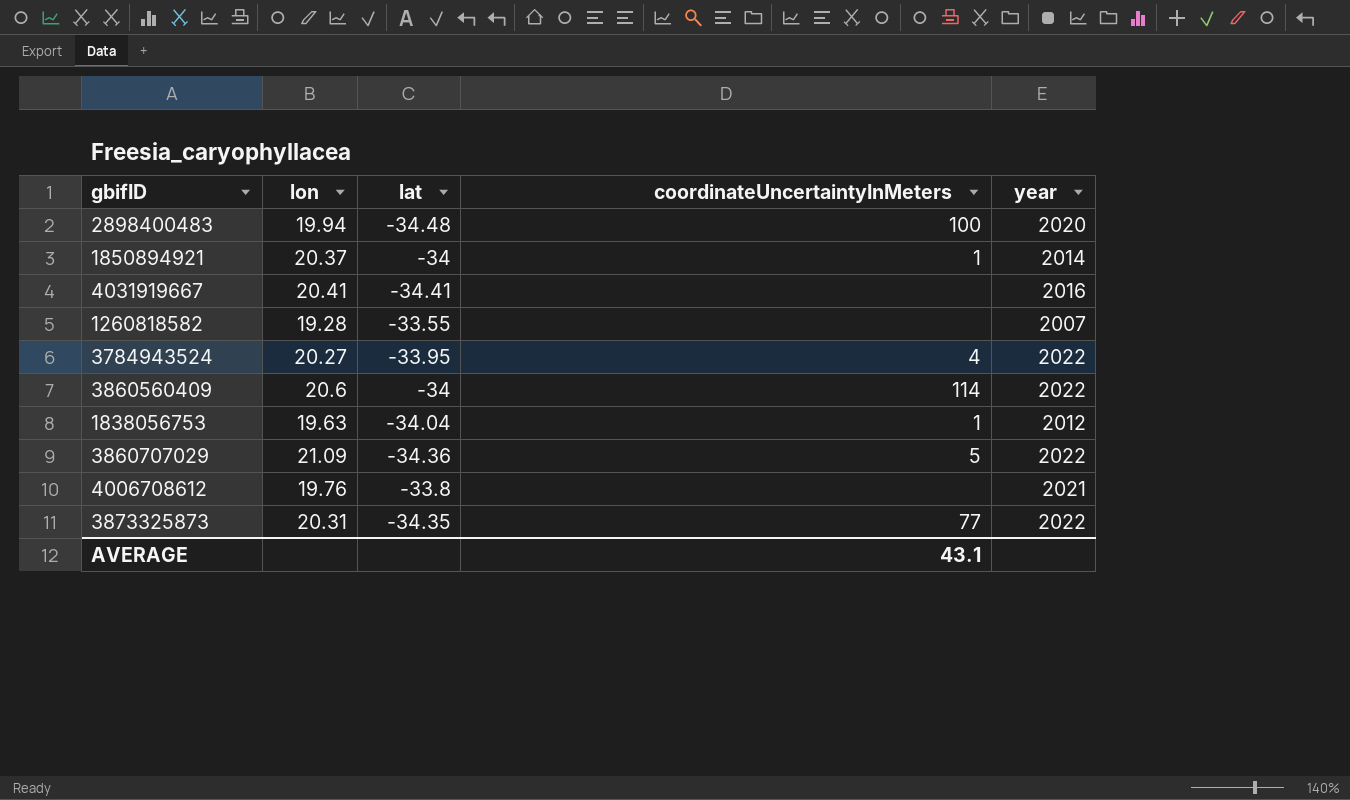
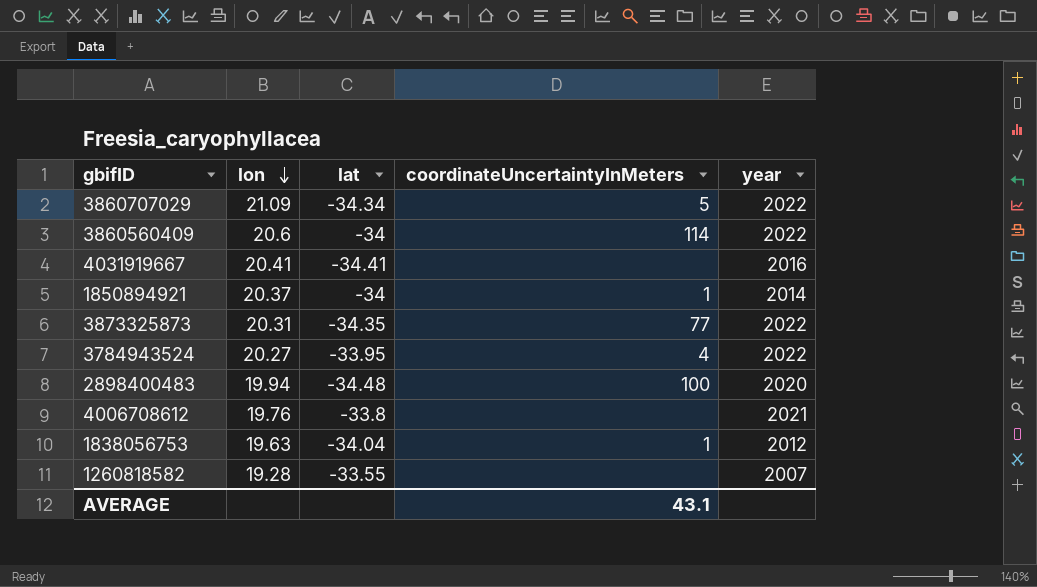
row order: none -> lon descending
3860707029 | lat: -34.36 -> -34.34

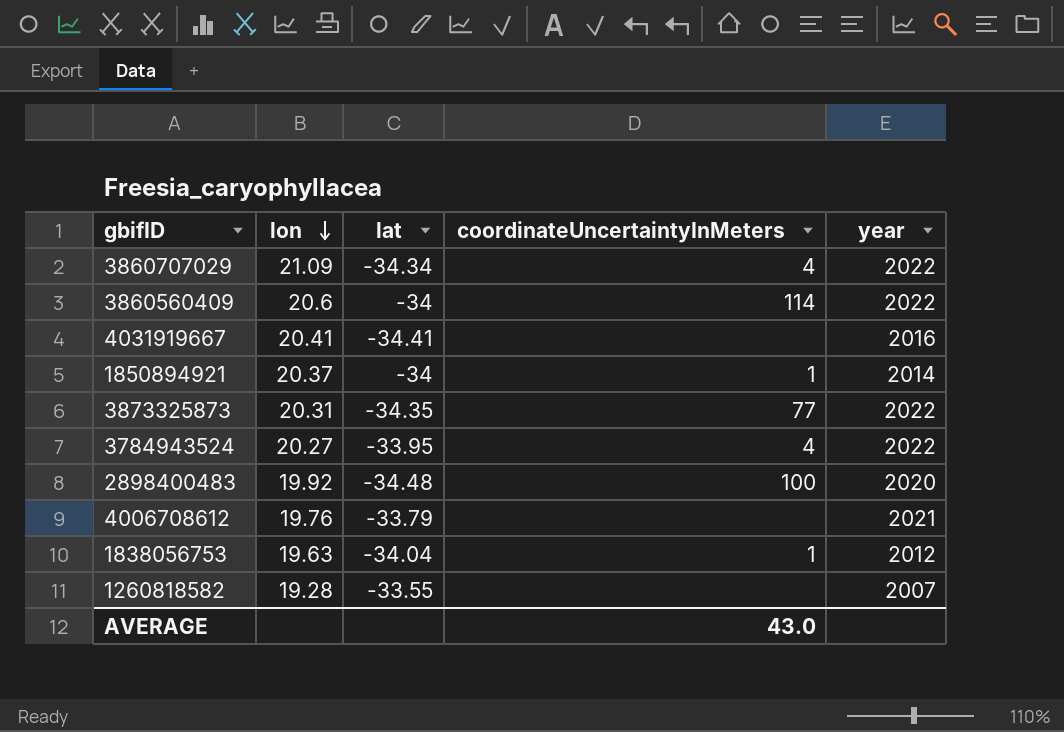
3860707029 | coordinateUncertaintyInMeters: 5 -> 4
2898400483 | lon: 19.94 -> 19.92
4006708612 | lat: -33.8 -> -33.79
AVERAGE | coordinateUncertaintyInMeters: 43.1 -> 43.0

